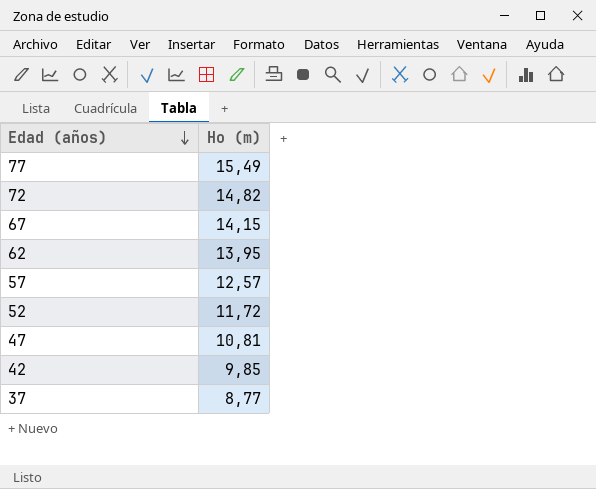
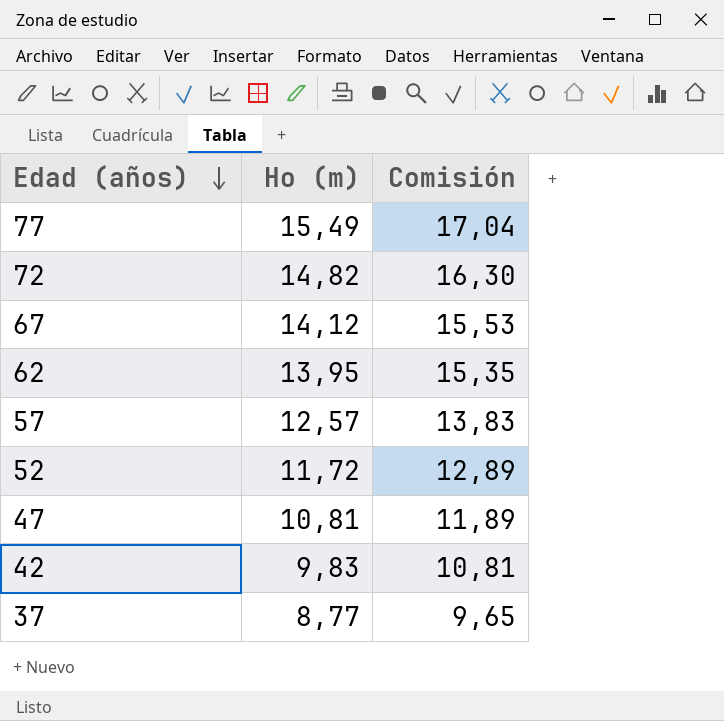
column Comisión | formula: none -> [Ho (m)] * 1,1
67 | Ho (m): 14,15 -> 14,12
42 | Ho (m): 9,85 -> 9,83

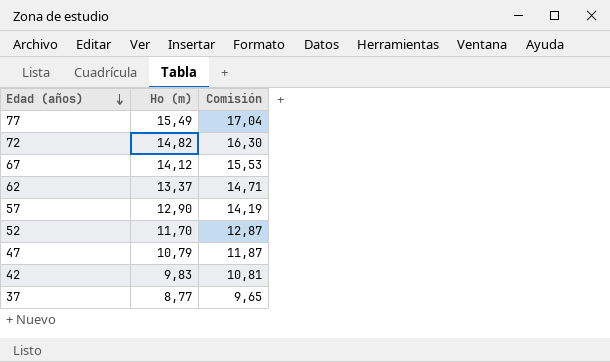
62 | Ho (m): 13,95 -> 13,37
62 | Comisión: 15,35 -> 14,71
57 | Ho (m): 12,57 -> 12,90
57 | Comisión: 13,83 -> 14,19
52 | Ho (m): 11,72 -> 11,70
52 | Comisión: 12,89 -> 12,87
47 | Ho (m): 10,81 -> 10,79
47 | Comisión: 11,89 -> 11,87

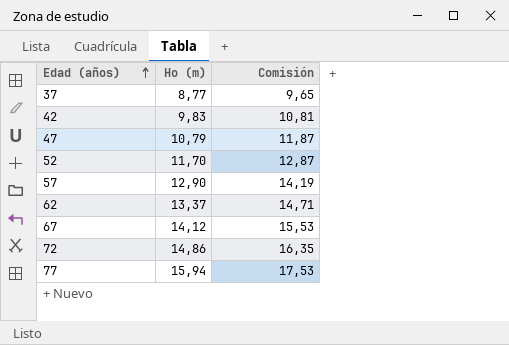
row order: Edad (años) descending -> Edad (años) ascending
72 | Ho (m): 14,82 -> 14,86
72 | Comisión: 16,30 -> 16,35
77 | Ho (m): 15,49 -> 15,94
77 | Comisión: 17,04 -> 17,53

